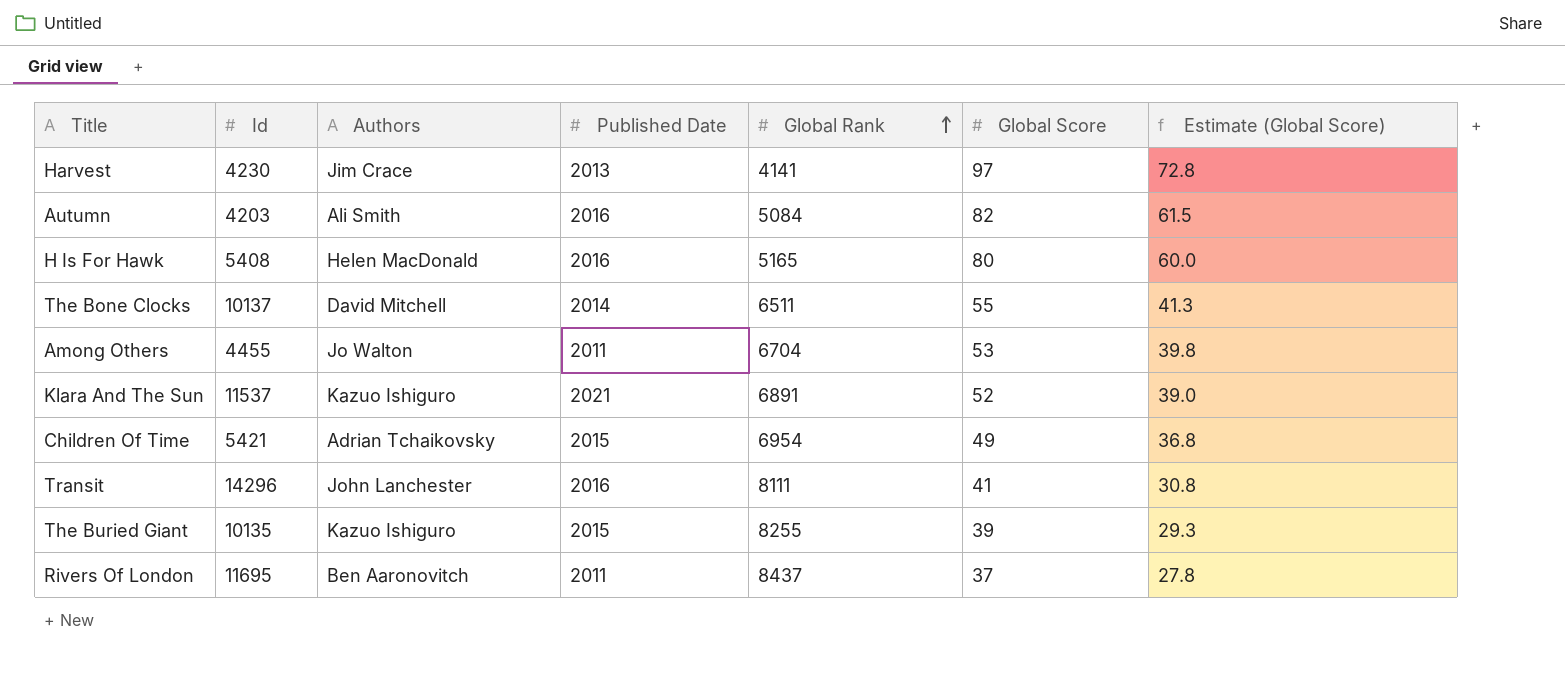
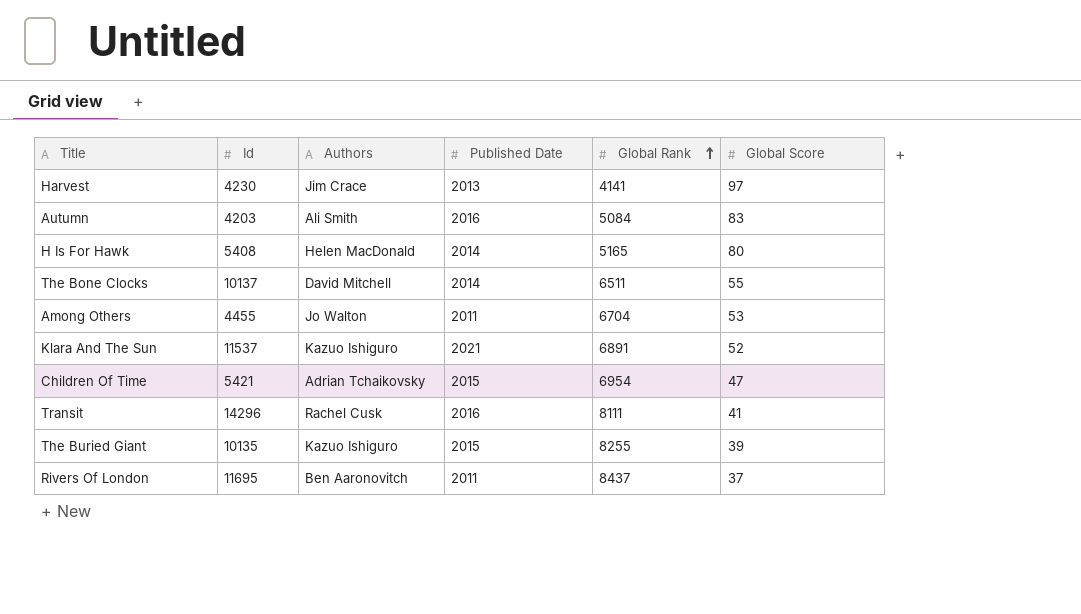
column Estimate (Global Score) | formula: [Global Score] * 0.75 -> none
Autumn | Global Score: 82 -> 83
H Is For Hawk | Published Date: 2016 -> 2014
Children Of Time | Global Score: 49 -> 47
Transit | Authors: John Lanchester -> Rachel Cusk

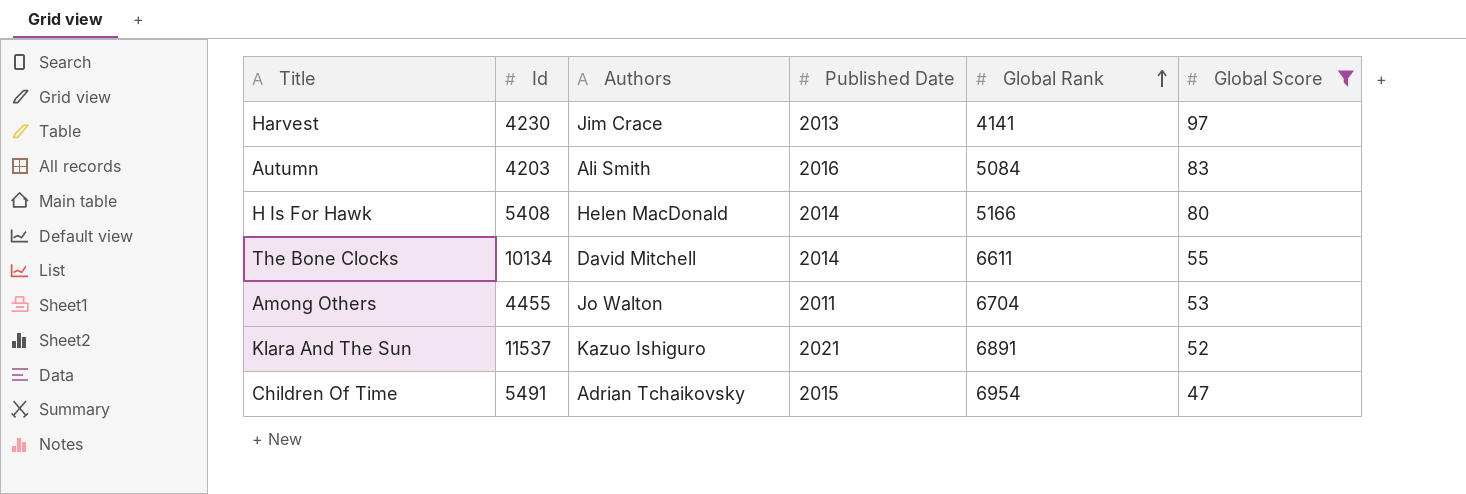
filter: none -> Global Score >= 47
H Is For Hawk | Global Rank: 5165 -> 5166
The Bone Clocks | Id: 10137 -> 10134
The Bone Clocks | Global Rank: 6511 -> 6611
Children Of Time | Id: 5421 -> 5491

